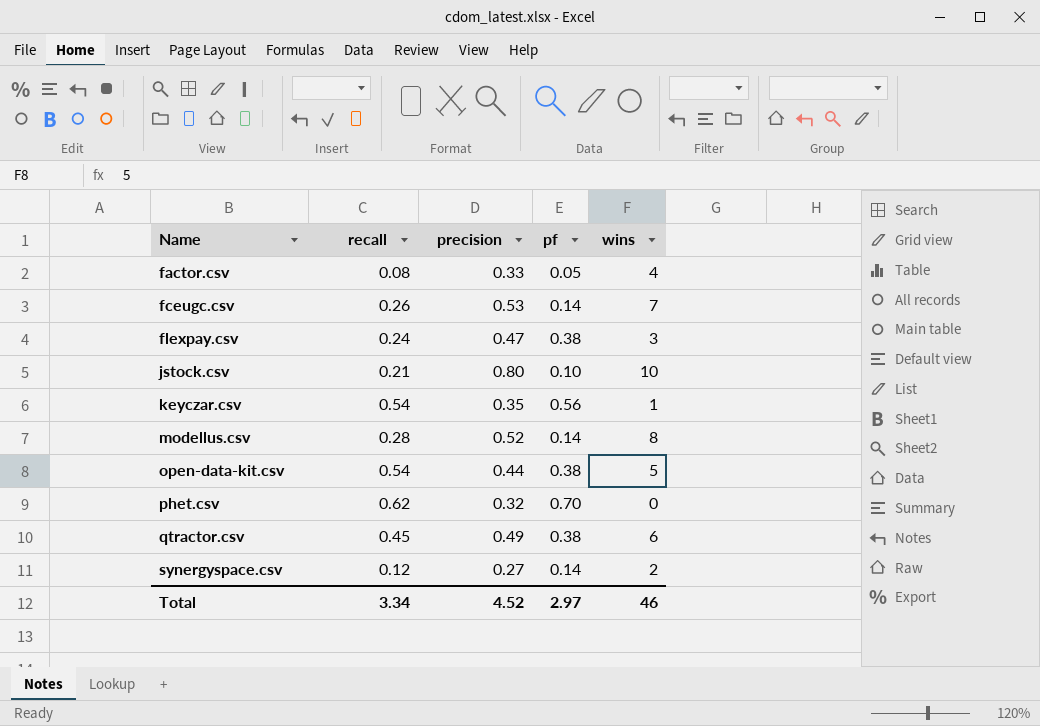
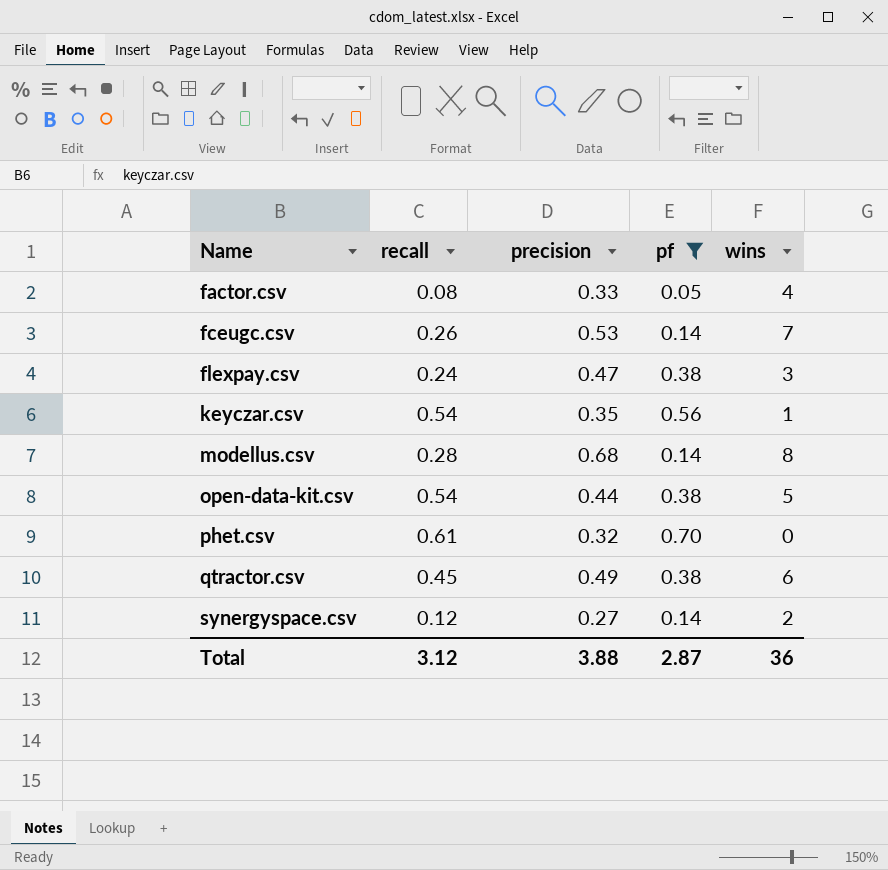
filter: none -> pf != 0.10
modellus.csv | precision: 0.52 -> 0.68
phet.csv | recall: 0.62 -> 0.61
Total | recall: 3.34 -> 3.12
Total | precision: 4.52 -> 3.88
Total | pf: 2.97 -> 2.87
Total | wins: 46 -> 36

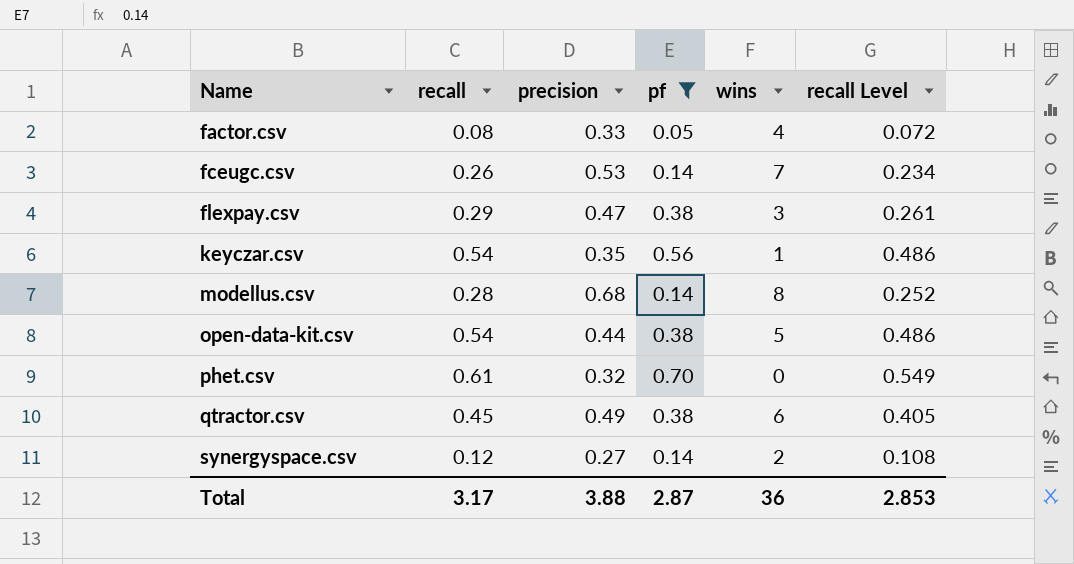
column recall Level | formula: none -> [recall] * 0.9
flexpay.csv | recall: 0.24 -> 0.29
Total | recall: 3.12 -> 3.17

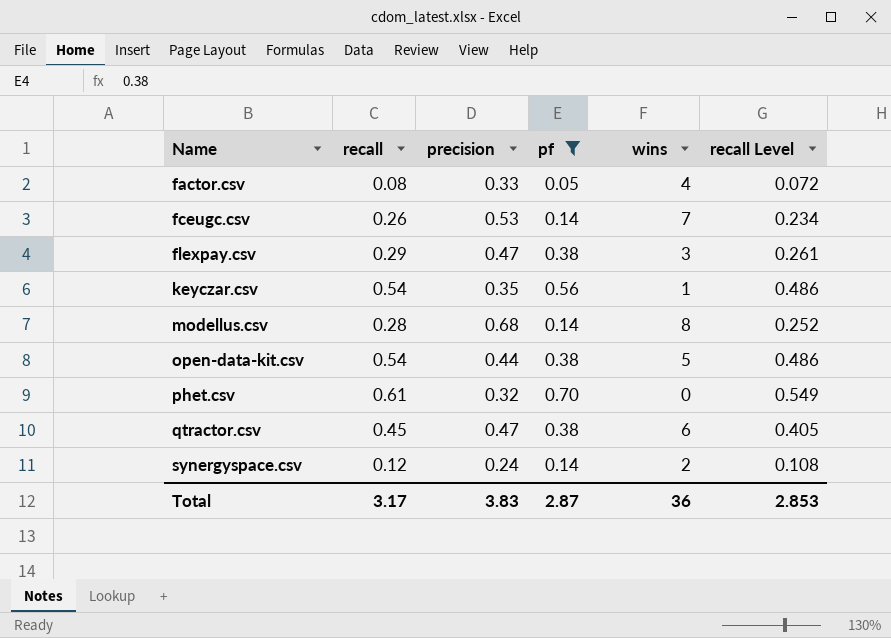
qtractor.csv | precision: 0.49 -> 0.47
synergyspace.csv | precision: 0.27 -> 0.24
Total | precision: 3.88 -> 3.83

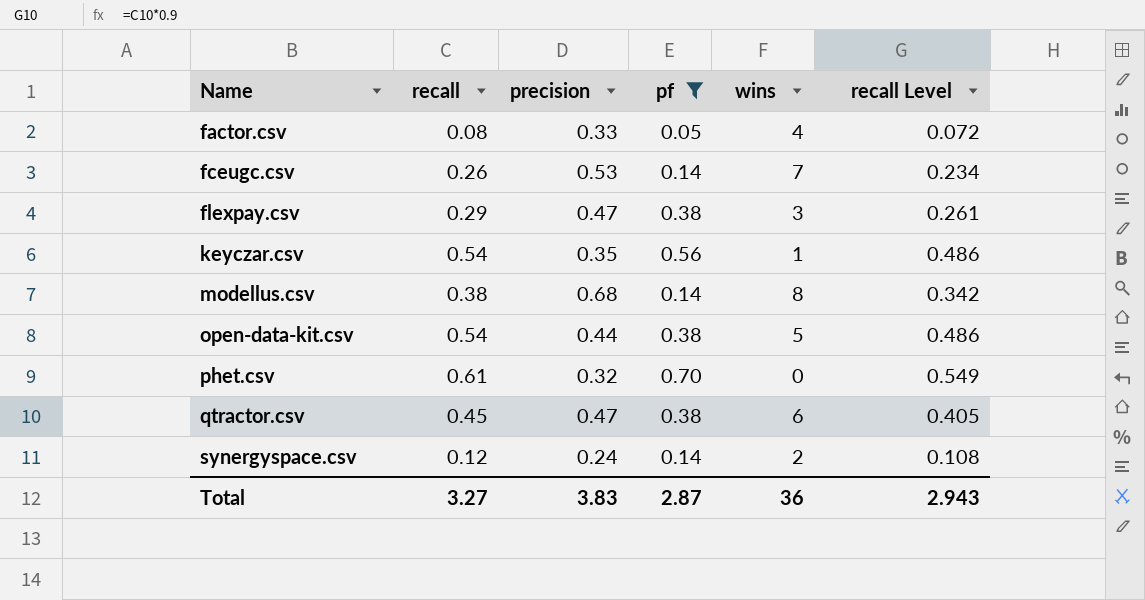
modellus.csv | recall: 0.28 -> 0.38
modellus.csv | recall Level: 0.252 -> 0.342
Total | recall: 3.17 -> 3.27
Total | recall Level: 2.853 -> 2.943

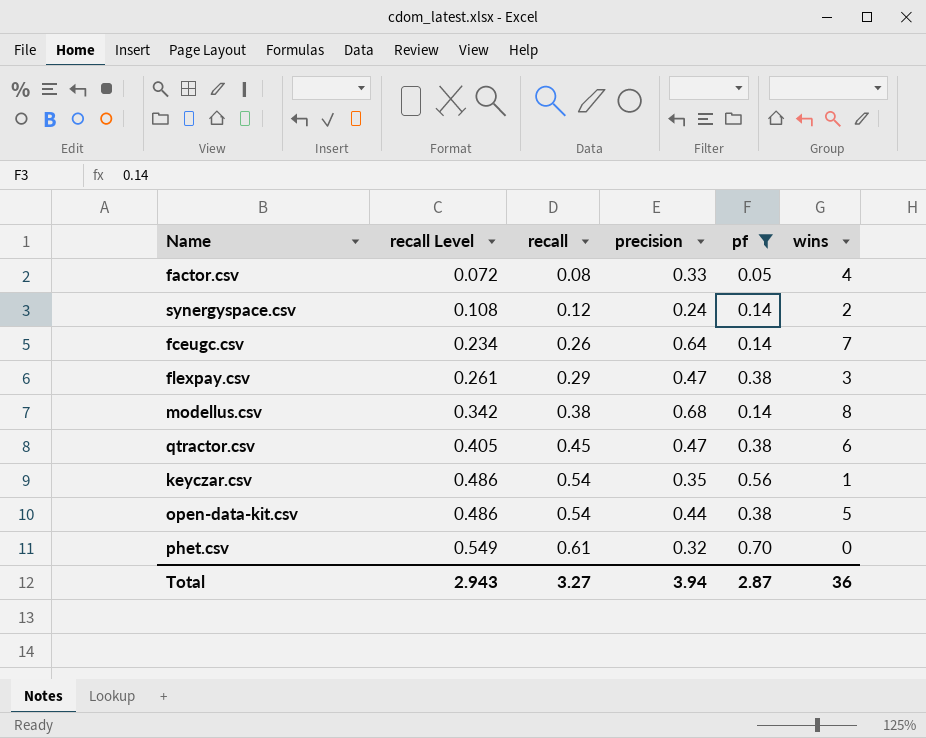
row order: Name ascending -> recall Level ascending
column recall Level | position: 6 -> 2
fceugc.csv | precision: 0.53 -> 0.64
Total | precision: 3.83 -> 3.94

